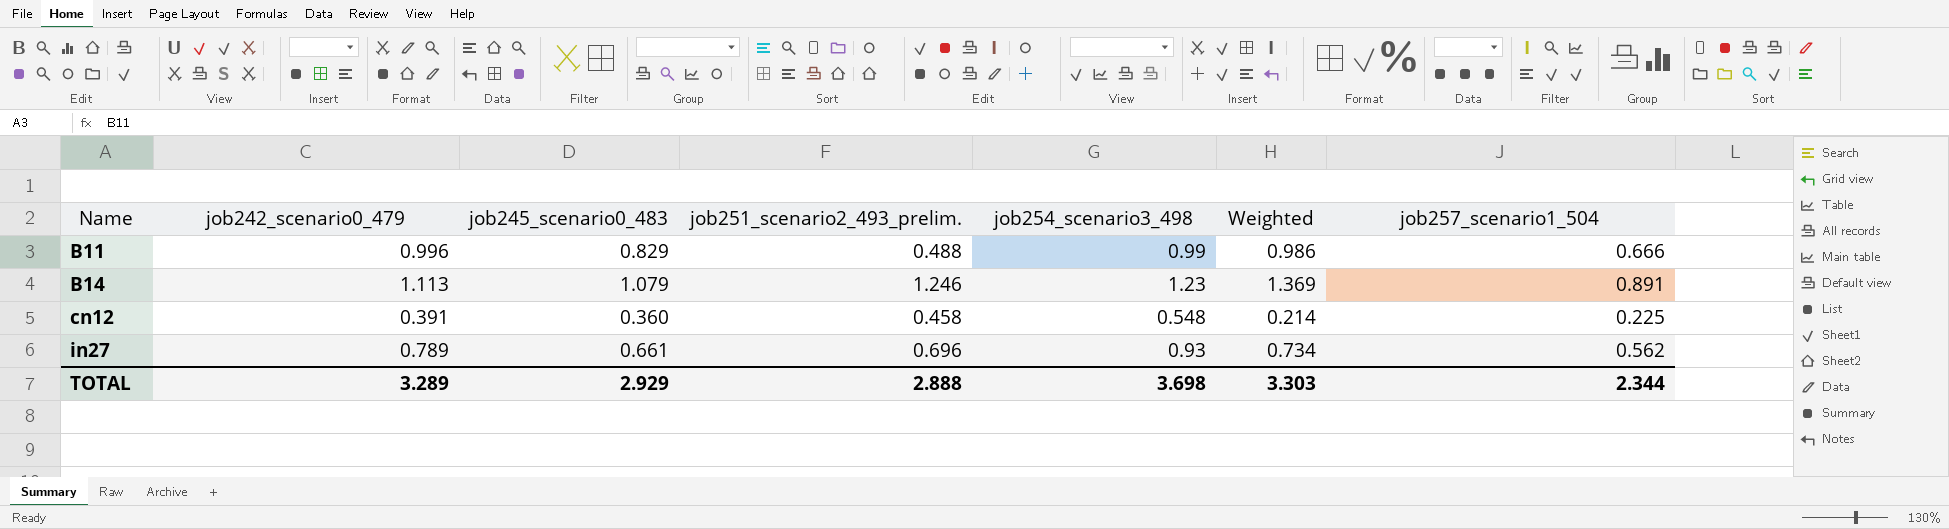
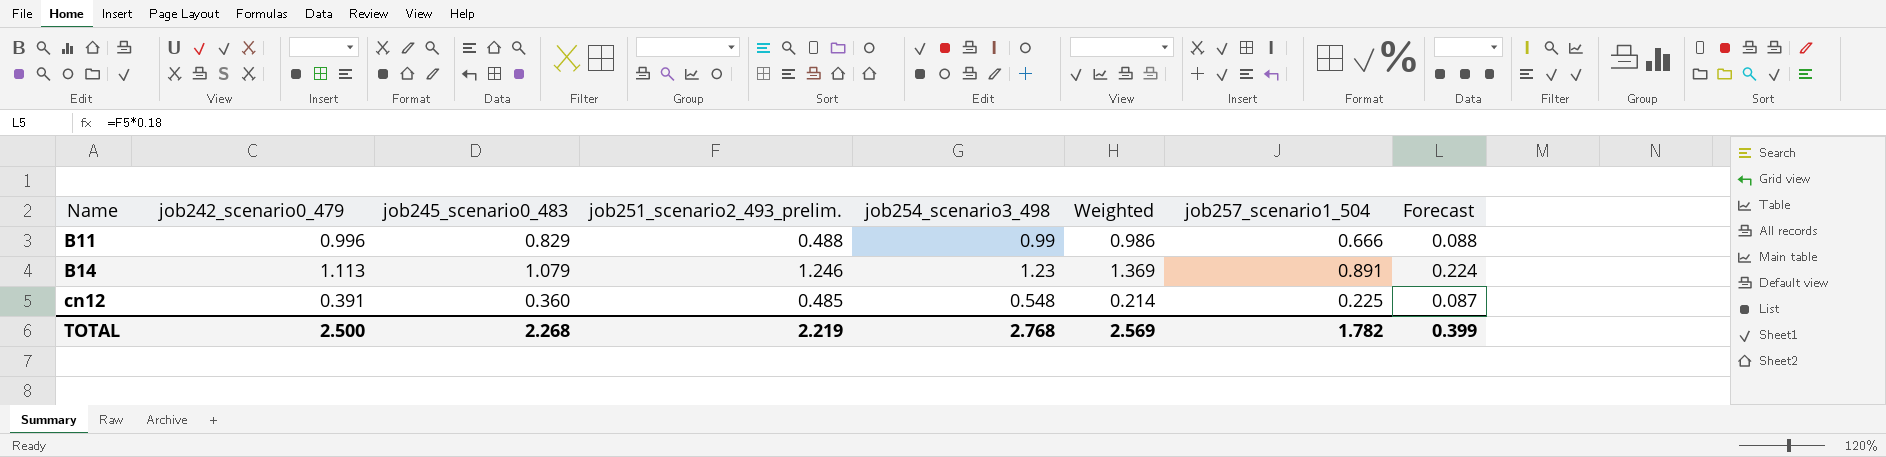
column Forecast | formula: none -> [job251_scenario2_493_prelim.] * 0.18
row in27: 0.789 | 0.661 | 0.696 | 0.93 | 0.734 | 0.562 -> none
cn12 | job251_scenario2_493_prelim.: 0.458 -> 0.485
TOTAL | job242_scenario0_479: 3.289 -> 2.500
TOTAL | job245_scenario0_483: 2.929 -> 2.268
TOTAL | job251_scenario2_493_prelim.: 2.888 -> 2.219
TOTAL | job254_scenario3_498: 3.698 -> 2.768
TOTAL | Weighted: 3.303 -> 2.569
TOTAL | job257_scenario1_504: 2.344 -> 1.782

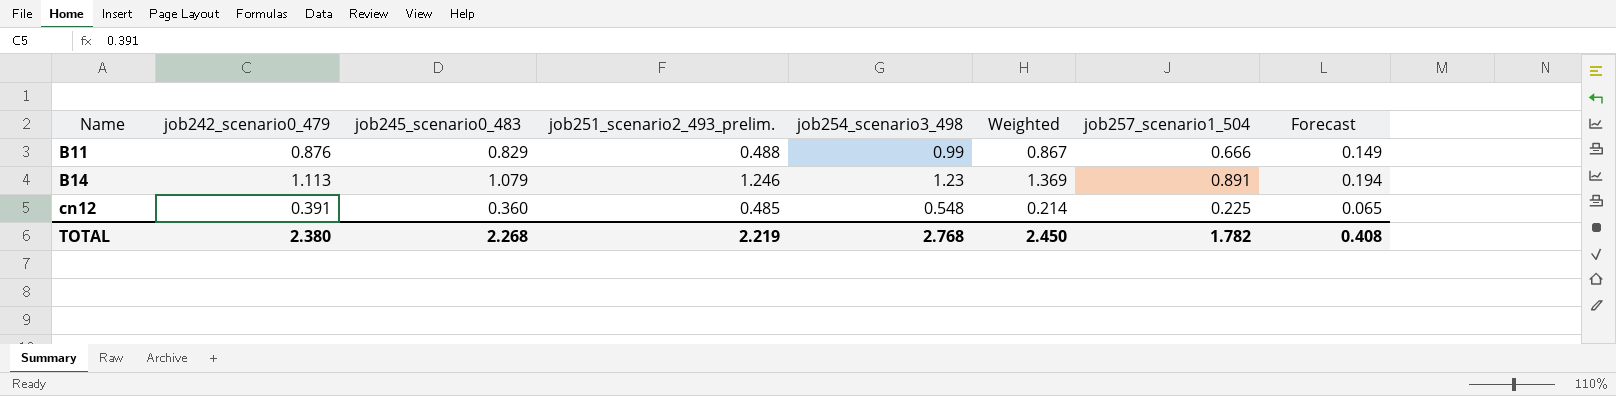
column Forecast | formula: [job251_scenario2_493_prelim.] * 0.18 -> [job245_scenario0_483] * 0.18
B11 | job242_scenario0_479: 0.996 -> 0.876
B11 | Weighted: 0.986 -> 0.867
TOTAL | job242_scenario0_479: 2.500 -> 2.380
TOTAL | Weighted: 2.569 -> 2.450
TOTAL | Forecast: 0.399 -> 0.408

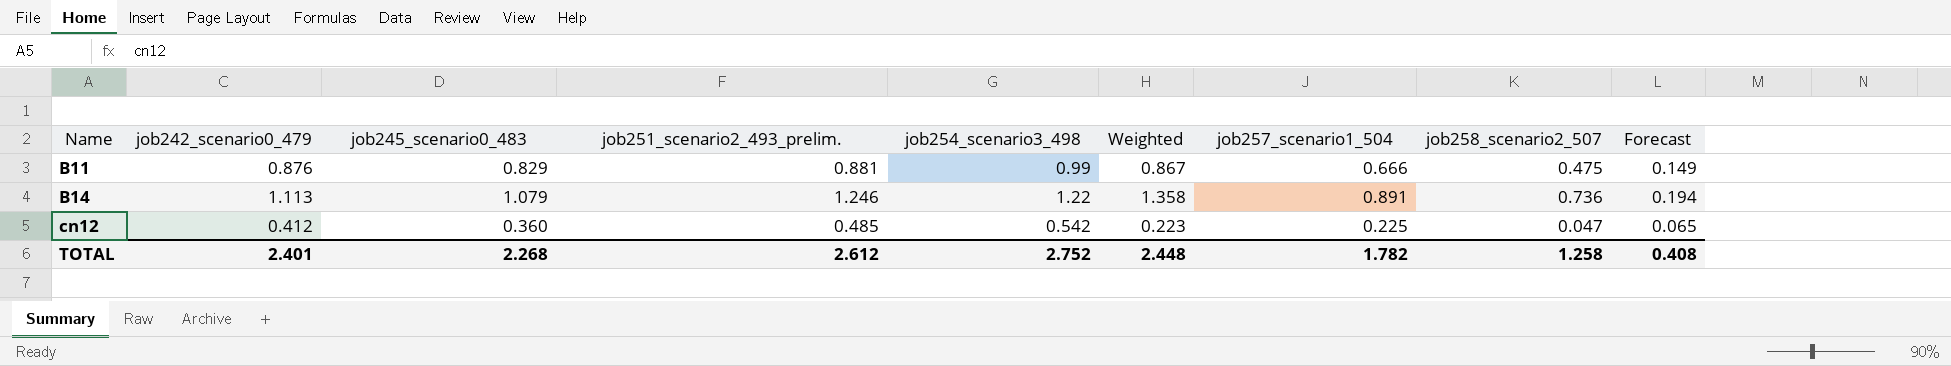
column job258_scenario2_507 | position: none -> 8
B11 | job251_scenario2_493_prelim.: 0.488 -> 0.881
B14 | job254_scenario3_498: 1.23 -> 1.22
B14 | Weighted: 1.369 -> 1.358
cn12 | job242_scenario0_479: 0.391 -> 0.412
cn12 | job254_scenario3_498: 0.548 -> 0.542
cn12 | Weighted: 0.214 -> 0.223
TOTAL | job242_scenario0_479: 2.380 -> 2.401
TOTAL | job251_scenario2_493_prelim.: 2.219 -> 2.612
TOTAL | job254_scenario3_498: 2.768 -> 2.752
TOTAL | Weighted: 2.450 -> 2.448

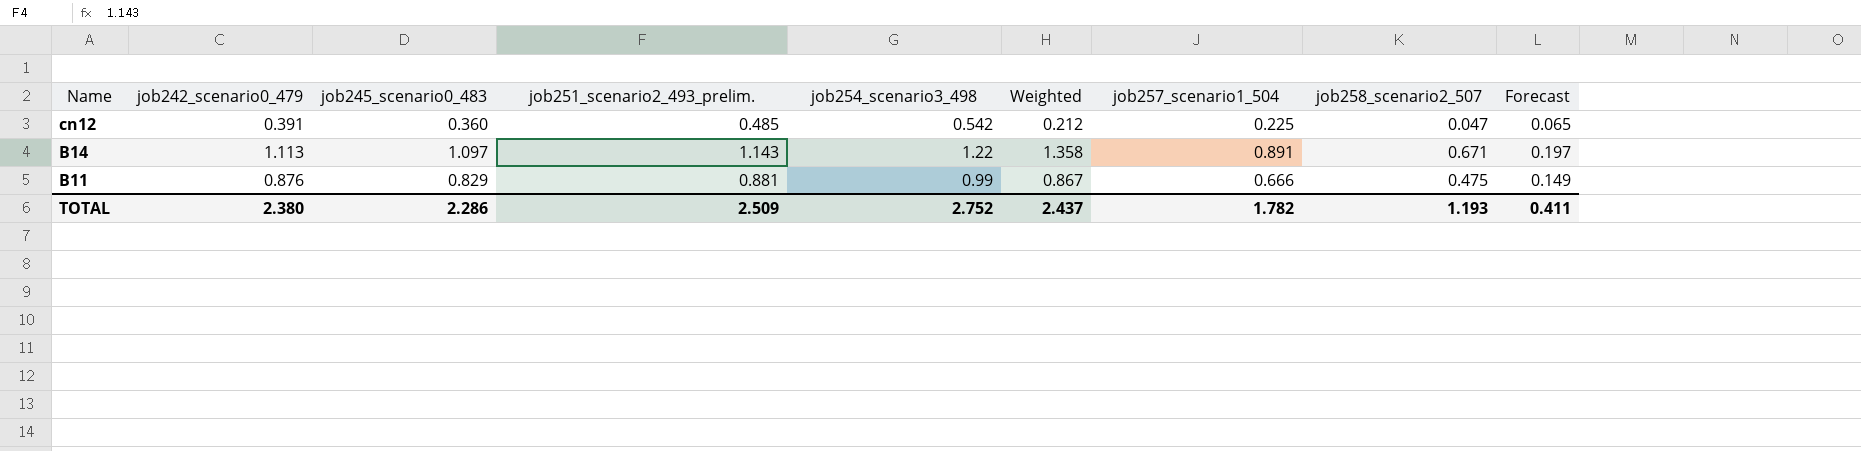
row order: Name ascending -> Name descending
cn12 | job242_scenario0_479: 0.412 -> 0.391
cn12 | Weighted: 0.223 -> 0.212
B14 | job245_scenario0_483: 1.079 -> 1.097
B14 | job251_scenario2_493_prelim.: 1.246 -> 1.143
B14 | job258_scenario2_507: 0.736 -> 0.671
B14 | Forecast: 0.194 -> 0.197
TOTAL | job242_scenario0_479: 2.401 -> 2.380
TOTAL | job245_scenario0_483: 2.268 -> 2.286
TOTAL | job251_scenario2_493_prelim.: 2.612 -> 2.509
TOTAL | Weighted: 2.448 -> 2.437
TOTAL | job258_scenario2_507: 1.258 -> 1.193
TOTAL | Forecast: 0.408 -> 0.411

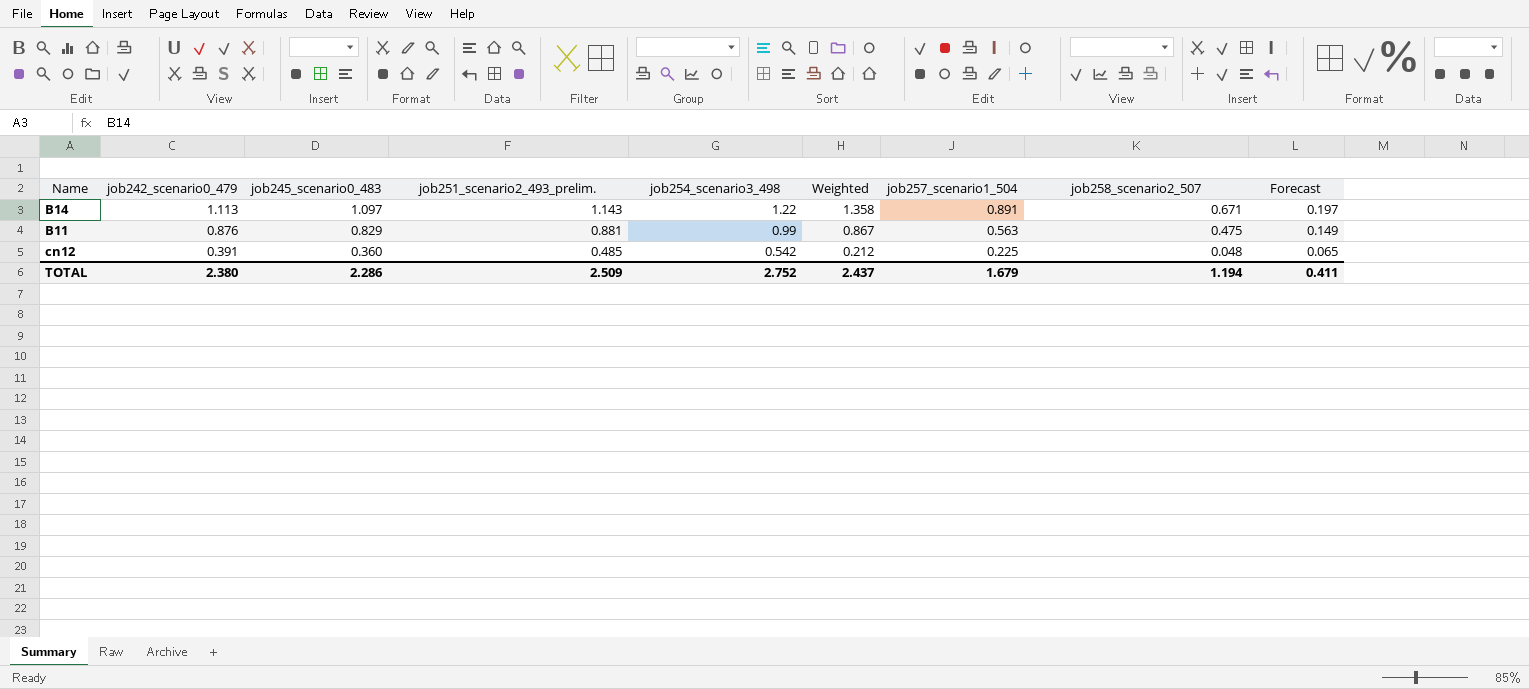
row order: Name descending -> job242_scenario0_479 descending
B11 | job257_scenario1_504: 0.666 -> 0.563
cn12 | job258_scenario2_507: 0.047 -> 0.048
TOTAL | job257_scenario1_504: 1.782 -> 1.679
TOTAL | job258_scenario2_507: 1.193 -> 1.194

